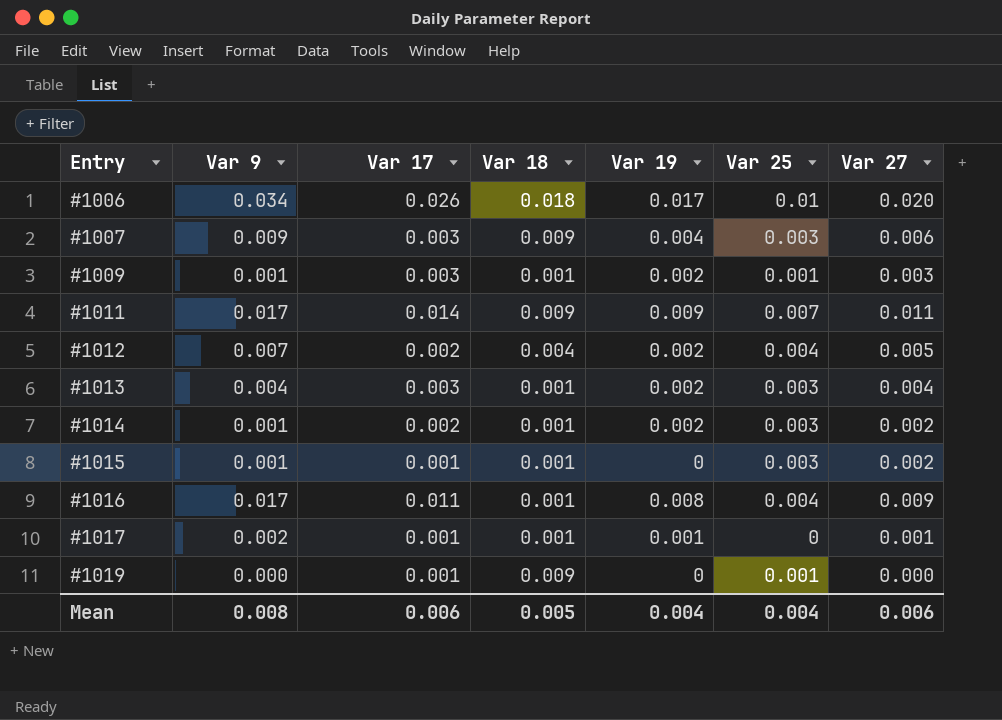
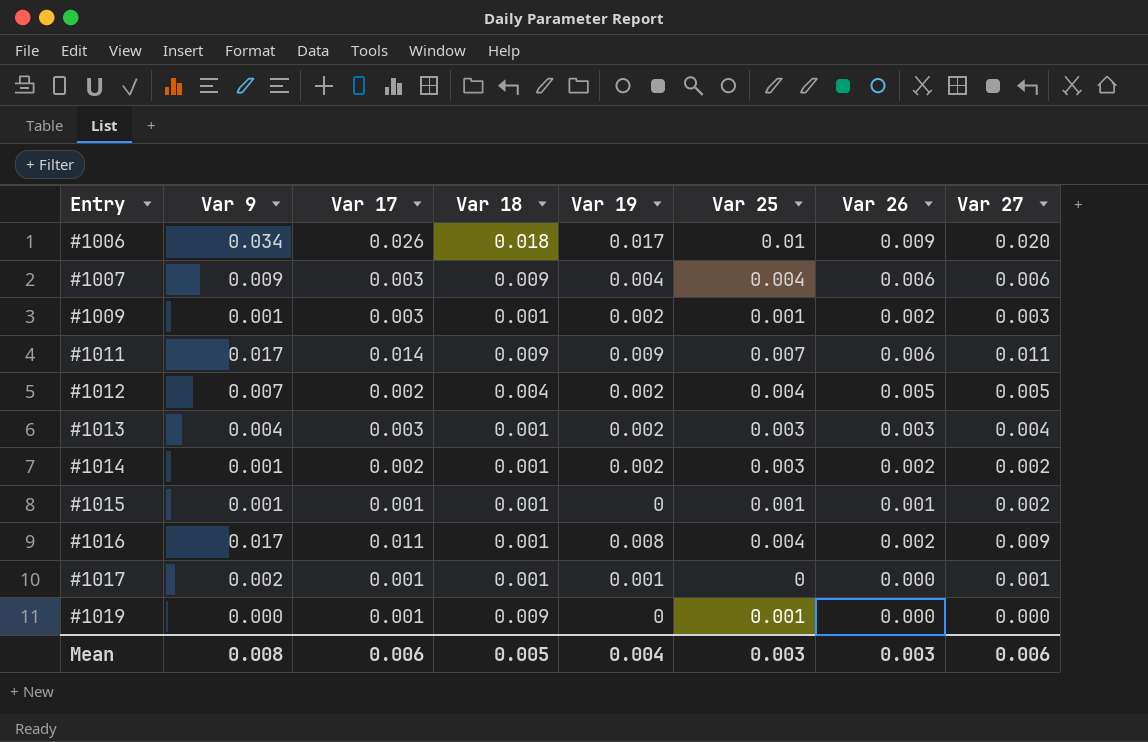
column Var 26 | position: none -> 7
#1007 | Var 25: 0.003 -> 0.004
#1015 | Var 25: 0.003 -> 0.001
Mean | Var 25: 0.004 -> 0.003

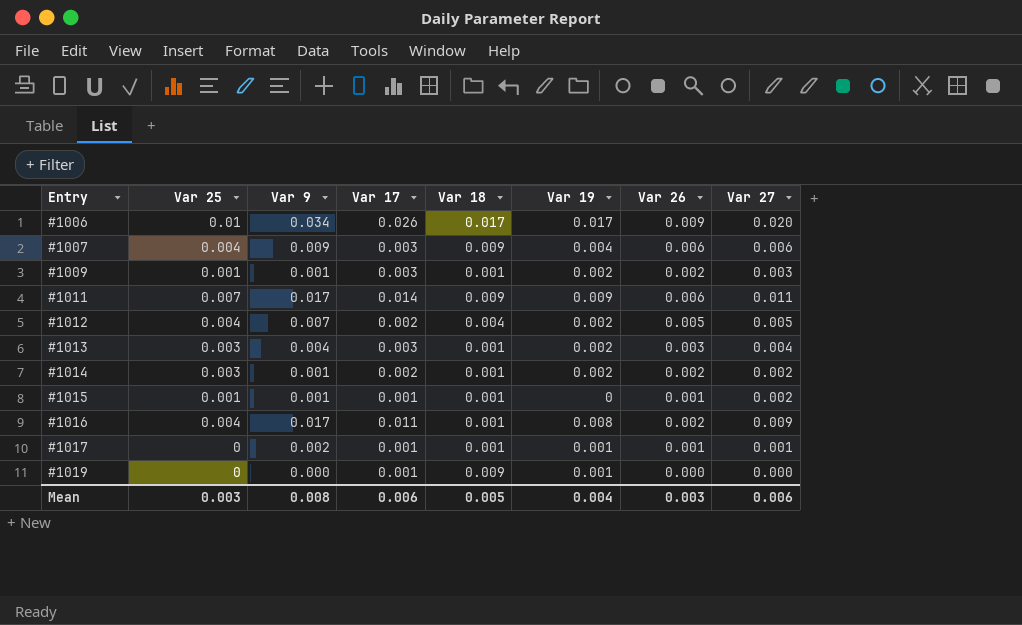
column Var 25 | position: 6 -> 2
#1006 | Var 18: 0.018 -> 0.017
#1017 | Var 26: 0.000 -> 0.001
#1019 | Var 25: 0.001 -> 0
#1019 | Var 19: 0 -> 0.001

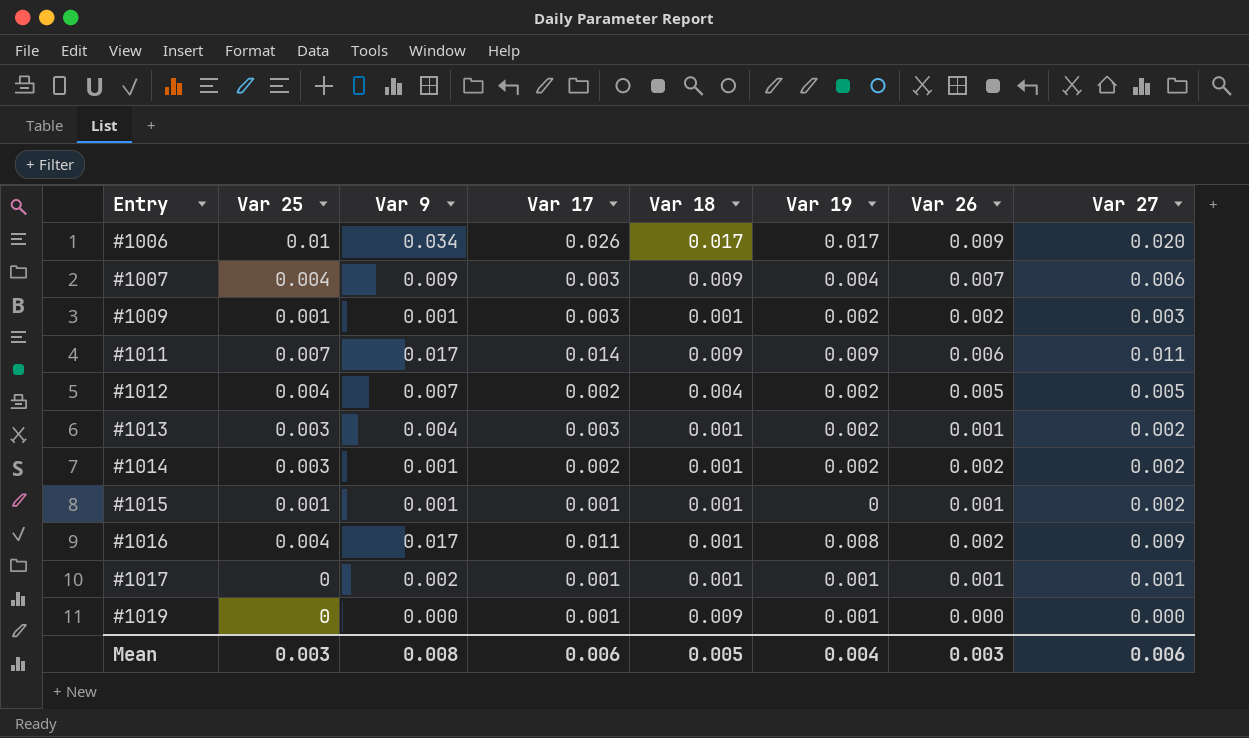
#1007 | Var 26: 0.006 -> 0.007
#1013 | Var 26: 0.003 -> 0.001
#1013 | Var 27: 0.004 -> 0.002

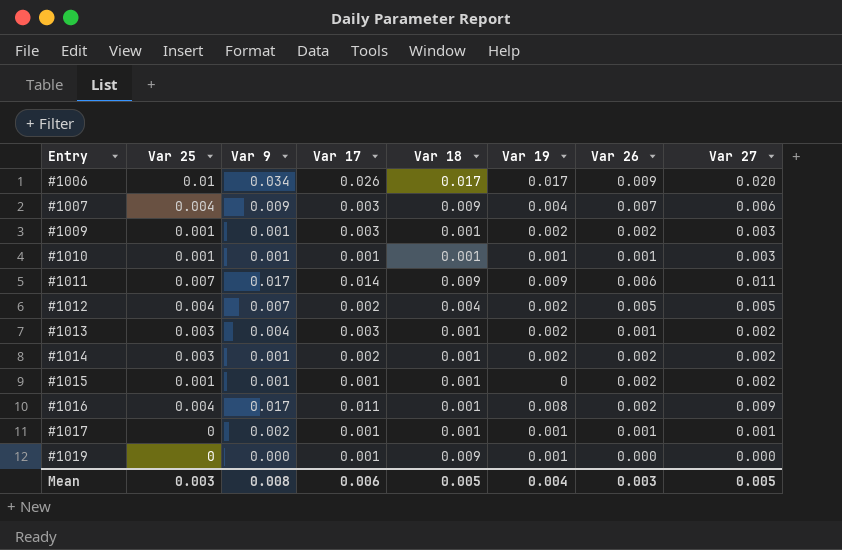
row #1010: none -> 0.001 | 0.001 | 0.001 | 0.001 | 0.001 | 0.001 | 0.003
#1015 | Var 26: 0.001 -> 0.002
Mean | Var 27: 0.006 -> 0.005

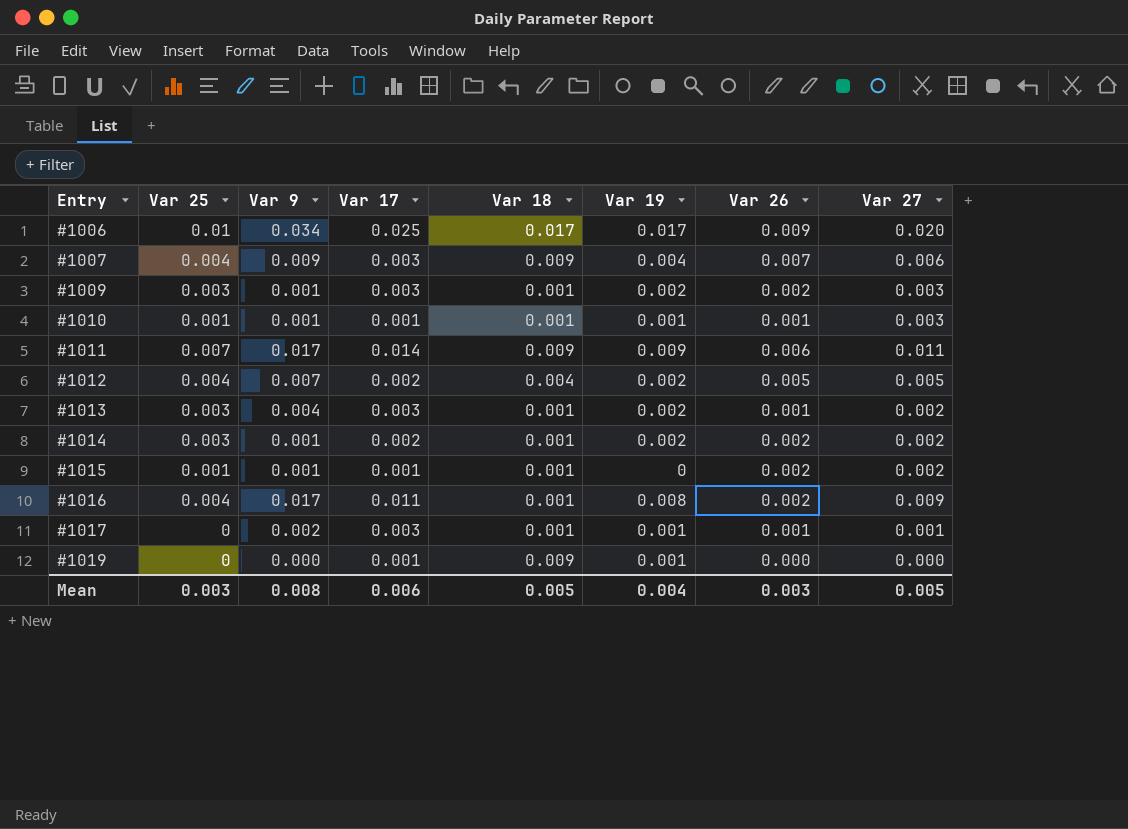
#1006 | Var 17: 0.026 -> 0.025
#1009 | Var 25: 0.001 -> 0.003
#1017 | Var 17: 0.001 -> 0.003

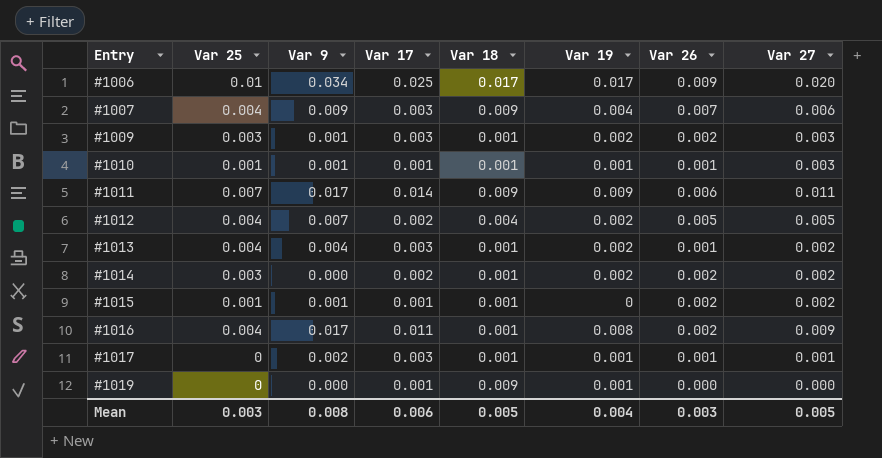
#1013 | Var 25: 0.003 -> 0.004
#1014 | Var 9: 0.001 -> 0.000

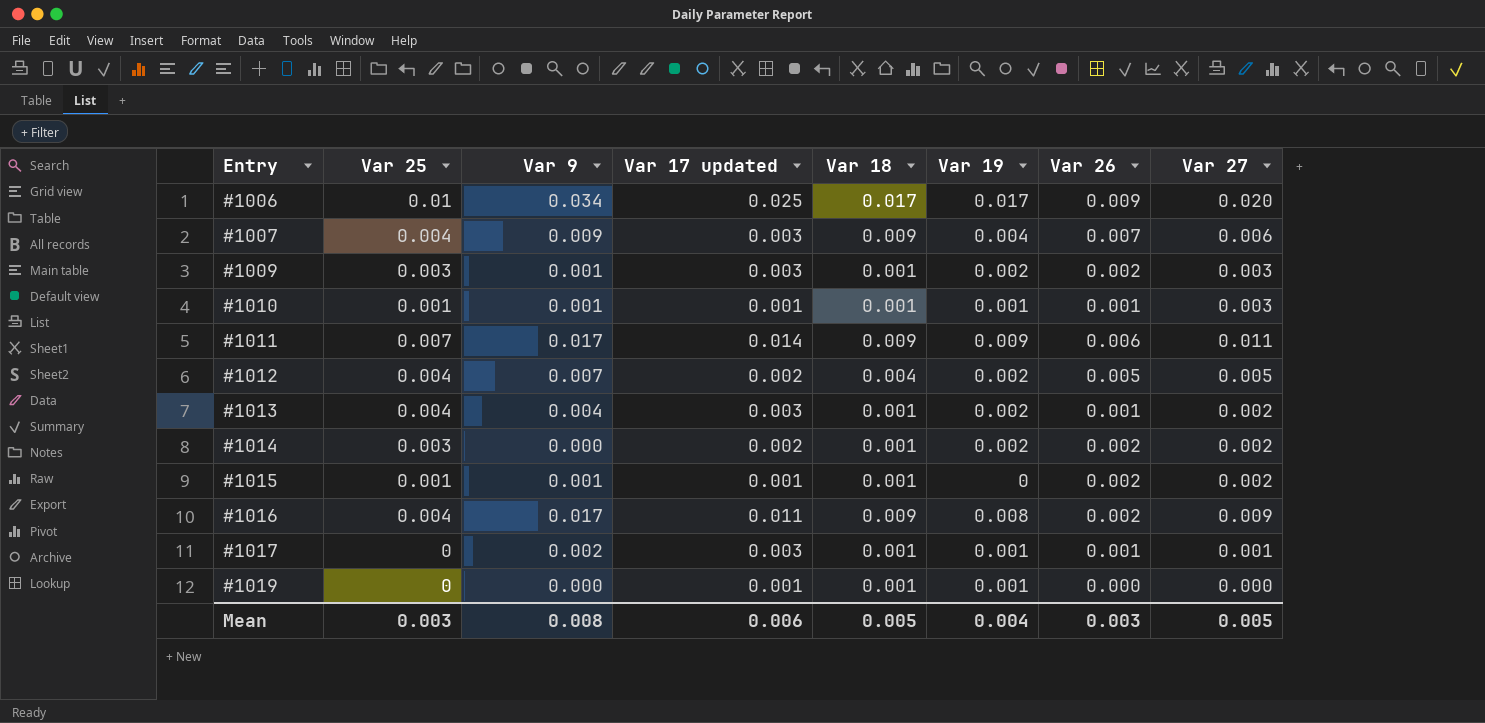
column name: Var 17 -> Var 17 updated
#1016 | Var 18: 0.001 -> 0.009
#1019 | Var 18: 0.009 -> 0.001

